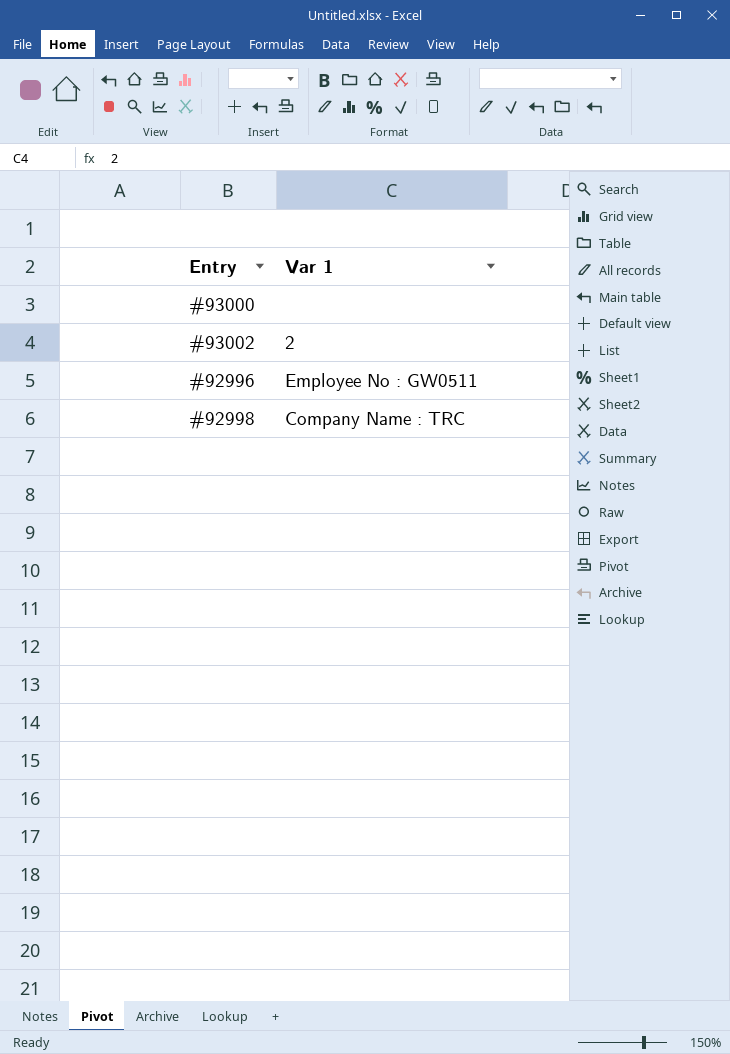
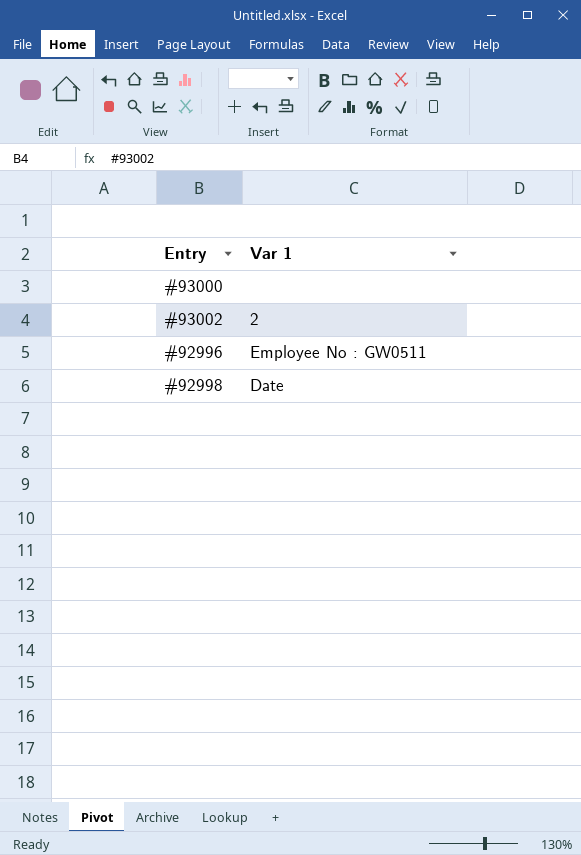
#92998 | Var 1: Company Name : TRC -> Date

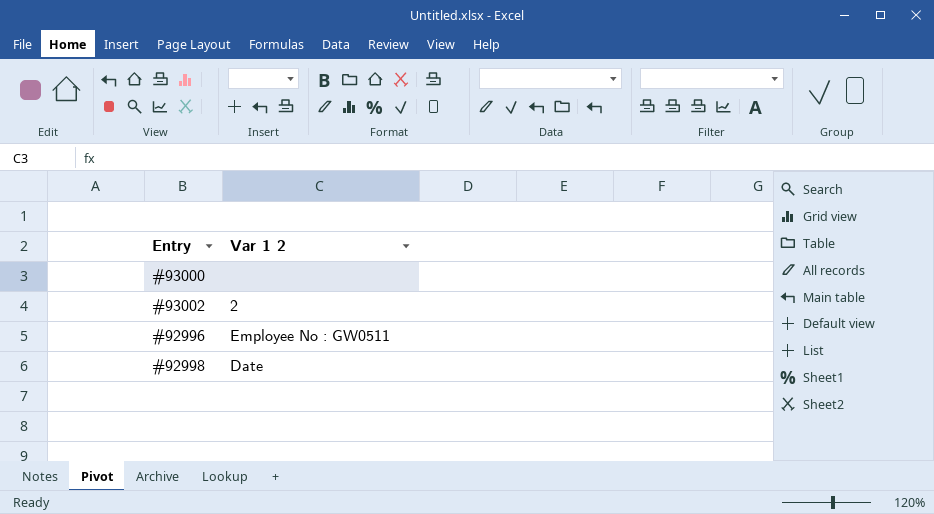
column name: Var 1 -> Var 1 2

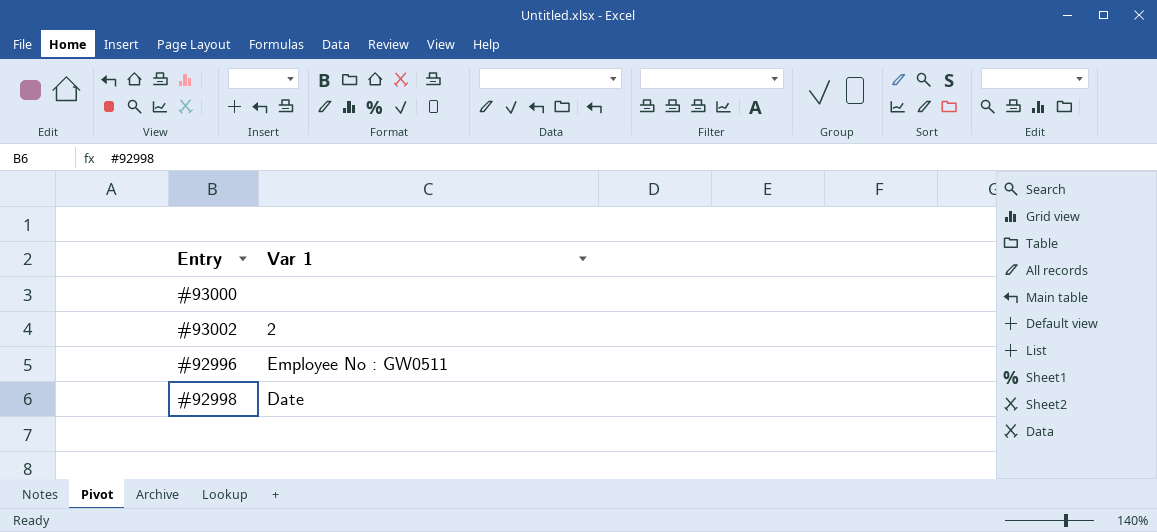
column name: Var 1 2 -> Var 1

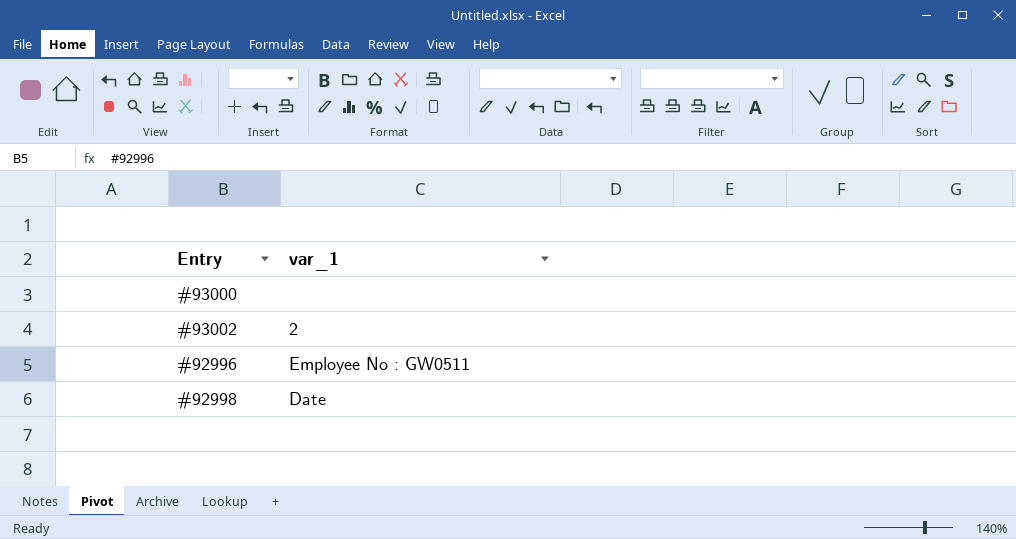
column name: Var 1 -> var_1

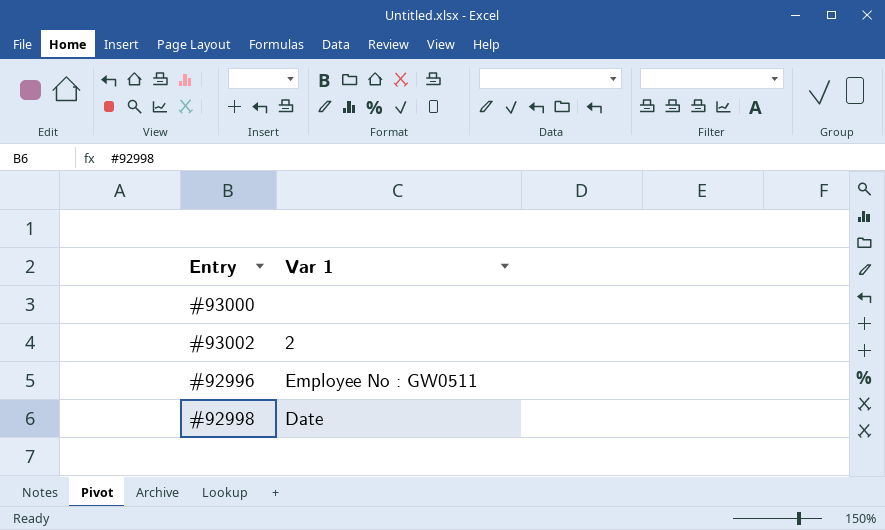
column name: var_1 -> Var 1

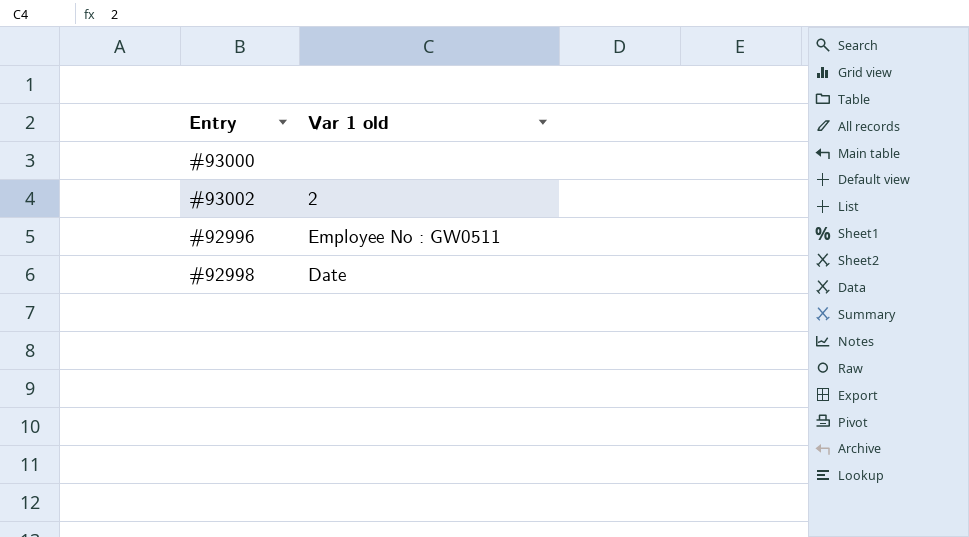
column name: Var 1 -> Var 1 old

